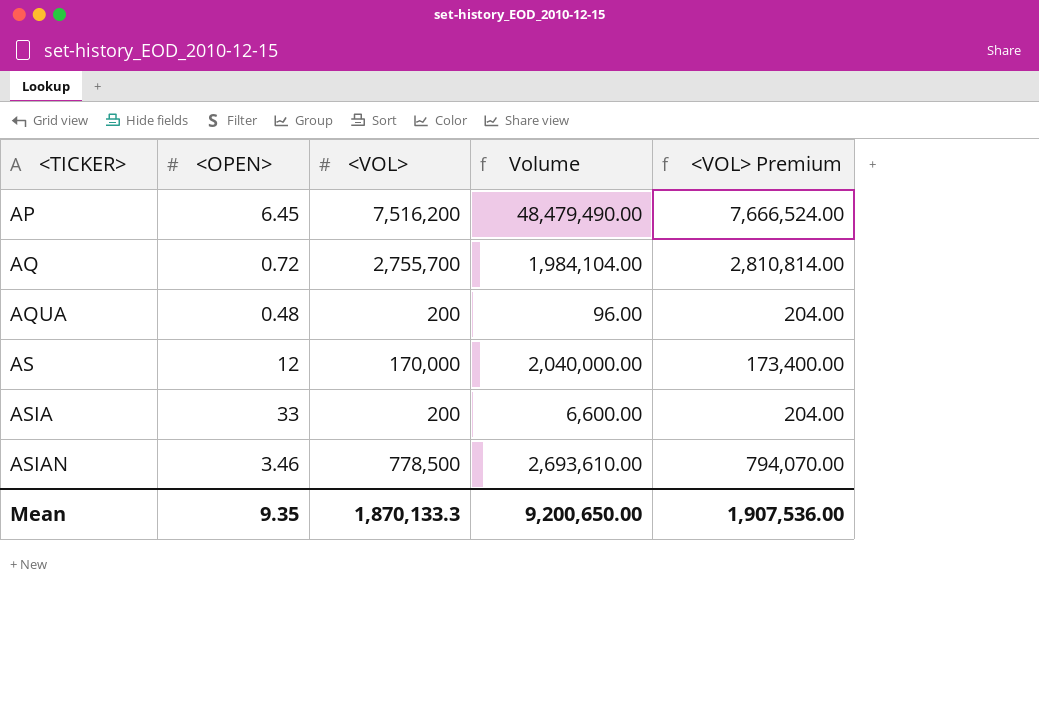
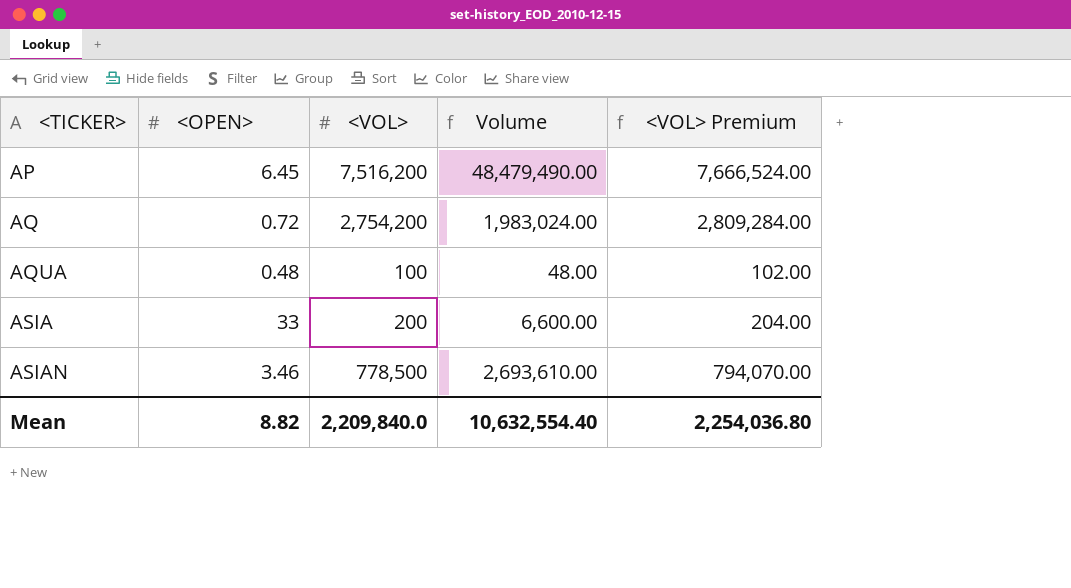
row AS: 12 | 170,000 | 2,040,000.00 | 173,400.00 -> none
AQ | <VOL>: 2,755,700 -> 2,754,200
AQ | Volume: 1,984,104.00 -> 1,983,024.00
AQ | <VOL> Premium: 2,810,814.00 -> 2,809,284.00
AQUA | <VOL>: 200 -> 100
AQUA | Volume: 96.00 -> 48.00
AQUA | <VOL> Premium: 204.00 -> 102.00
Mean | <OPEN>: 9.35 -> 8.82
Mean | <VOL>: 1,870,133.3 -> 2,209,840.0
Mean | Volume: 9,200,650.00 -> 10,632,554.40
Mean | <VOL> Premium: 1,907,536.00 -> 2,254,036.80

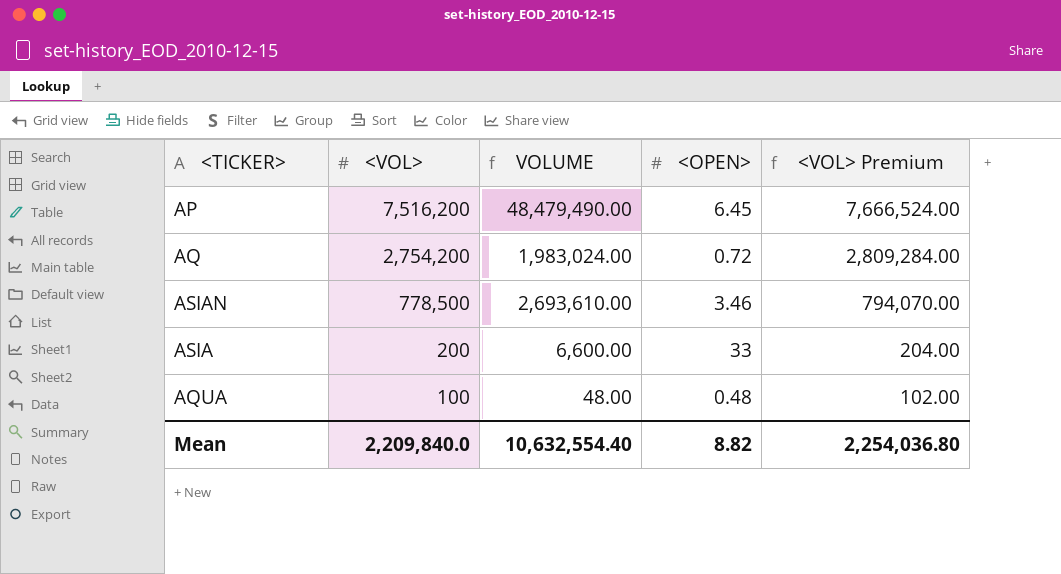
row order: <TICKER> ascending -> <VOL> descending
column name: Volume -> VOLUME
column <OPEN> | position: 2 -> 4

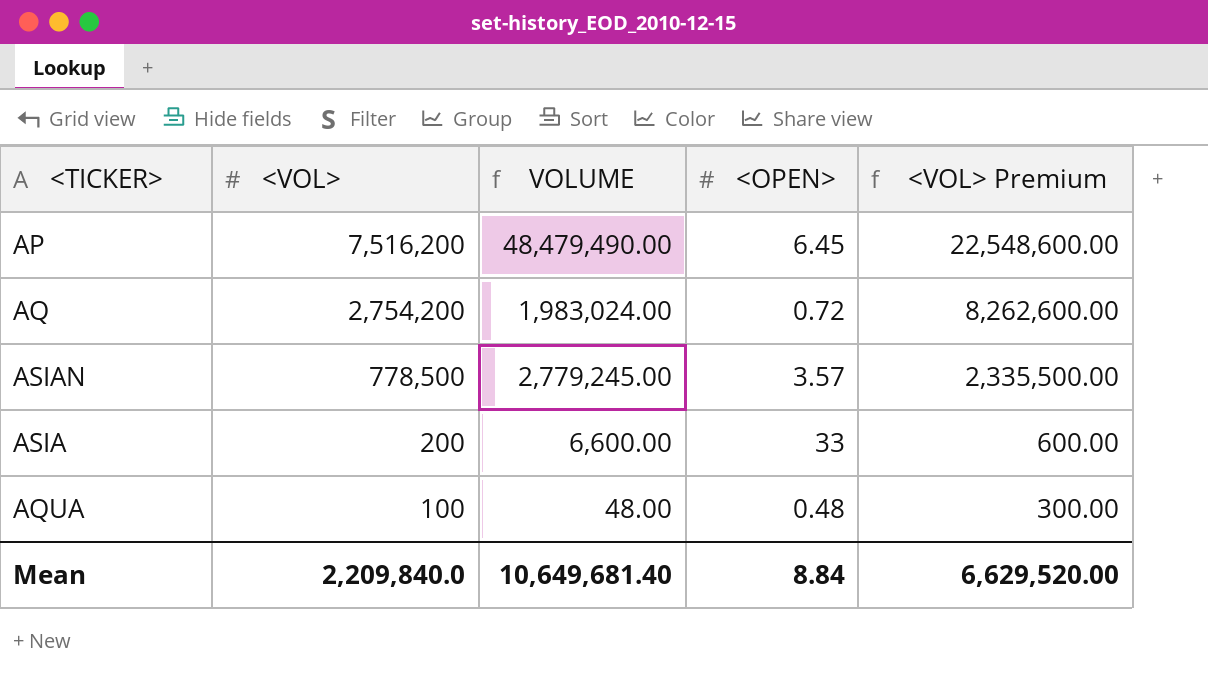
column <VOL> Premium | formula: [<VOL>] * 1.02 -> [<VOL>] * 3
ASIAN | VOLUME: 2,693,610.00 -> 2,779,245.00
ASIAN | <OPEN>: 3.46 -> 3.57
Mean | VOLUME: 10,632,554.40 -> 10,649,681.40
Mean | <OPEN>: 8.82 -> 8.84
Mean | <VOL> Premium: 2,254,036.80 -> 6,629,520.00

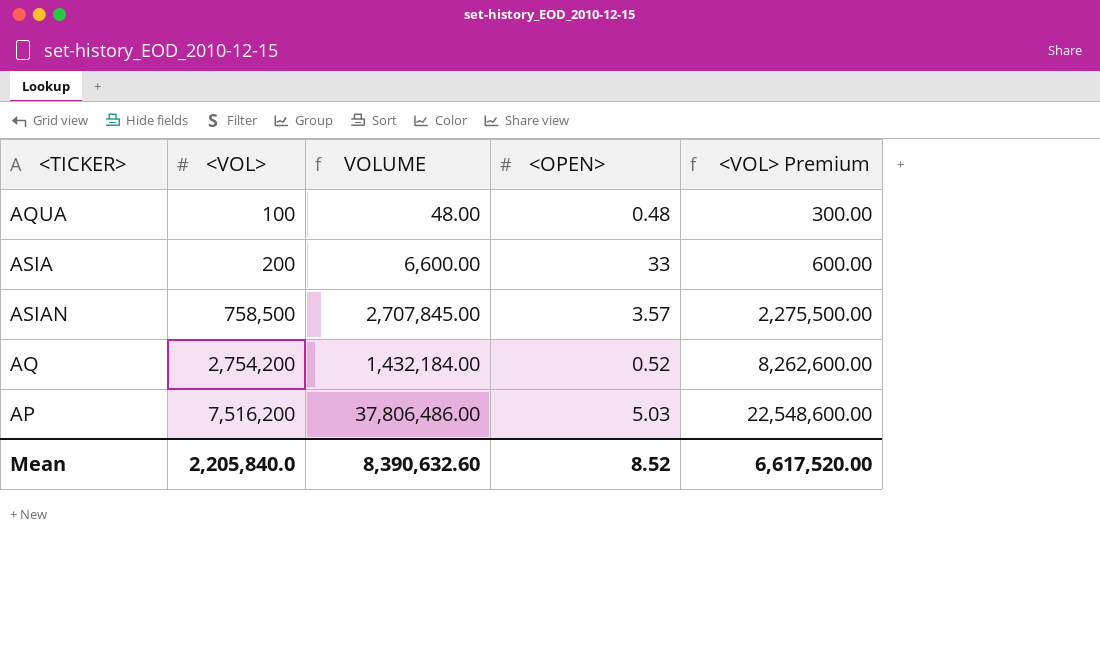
row order: <VOL> descending -> <VOL> ascending
ASIAN | <VOL>: 778,500 -> 758,500
ASIAN | VOLUME: 2,779,245.00 -> 2,707,845.00
ASIAN | <VOL> Premium: 2,335,500.00 -> 2,275,500.00
AQ | VOLUME: 1,983,024.00 -> 1,432,184.00
AQ | <OPEN>: 0.72 -> 0.52
AP | VOLUME: 48,479,490.00 -> 37,806,486.00
AP | <OPEN>: 6.45 -> 5.03
Mean | <VOL>: 2,209,840.0 -> 2,205,840.0
Mean | VOLUME: 10,649,681.40 -> 8,390,632.60
Mean | <OPEN>: 8.84 -> 8.52
Mean | <VOL> Premium: 6,629,520.00 -> 6,617,520.00

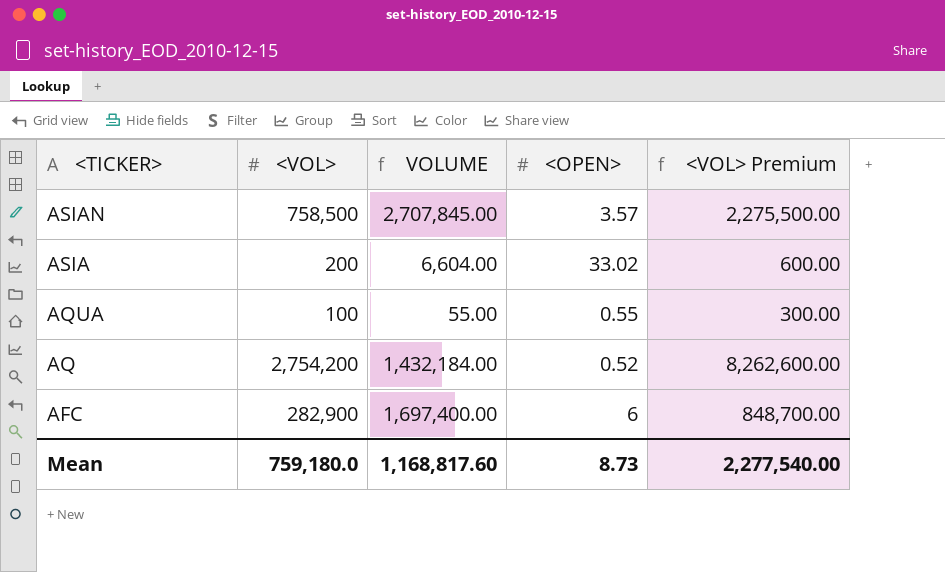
row order: <VOL> ascending -> <TICKER> descending
row AP: 7,516,200 | 37,806,486.00 | 5.03 | 22,548,600.00 -> none
ASIA | VOLUME: 6,600.00 -> 6,604.00
ASIA | <OPEN>: 33 -> 33.02
AQUA | VOLUME: 48.00 -> 55.00
AQUA | <OPEN>: 0.48 -> 0.55
row AFC: none -> 282,900 | 1,697,400.00 | 6 | 848,700.00
Mean | <VOL>: 2,205,840.0 -> 759,180.0
Mean | VOLUME: 8,390,632.60 -> 1,168,817.60
Mean | <OPEN>: 8.52 -> 8.73
Mean | <VOL> Premium: 6,617,520.00 -> 2,277,540.00

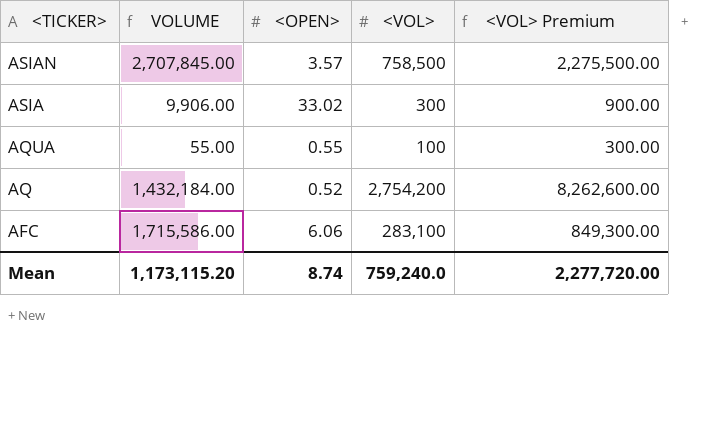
column <VOL> | position: 2 -> 4
ASIA | VOLUME: 6,604.00 -> 9,906.00
ASIA | <VOL>: 200 -> 300
ASIA | <VOL> Premium: 600.00 -> 900.00
AFC | VOLUME: 1,697,400.00 -> 1,715,586.00
AFC | <OPEN>: 6 -> 6.06
AFC | <VOL>: 282,900 -> 283,100
AFC | <VOL> Premium: 848,700.00 -> 849,300.00
Mean | VOLUME: 1,168,817.60 -> 1,173,115.20
Mean | <OPEN>: 8.73 -> 8.74
Mean | <VOL>: 759,180.0 -> 759,240.0
Mean | <VOL> Premium: 2,277,540.00 -> 2,277,720.00

